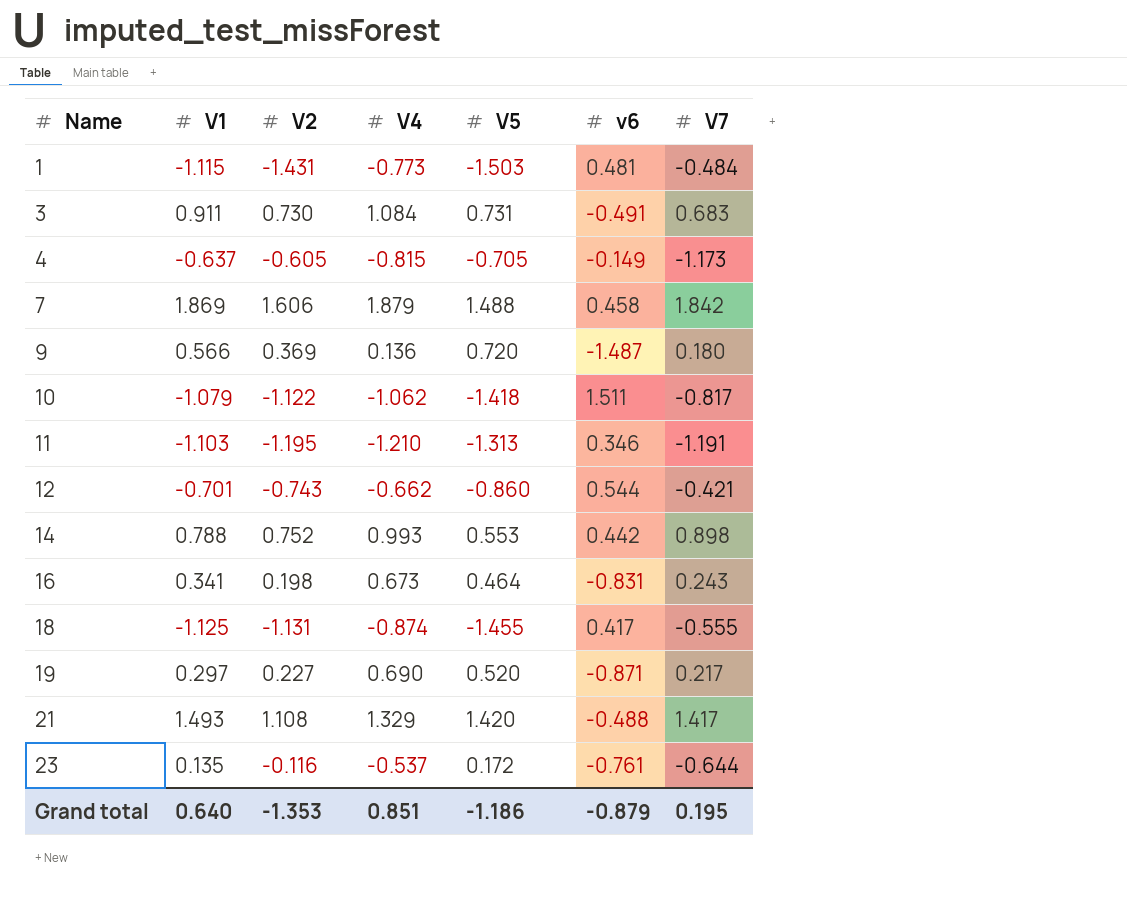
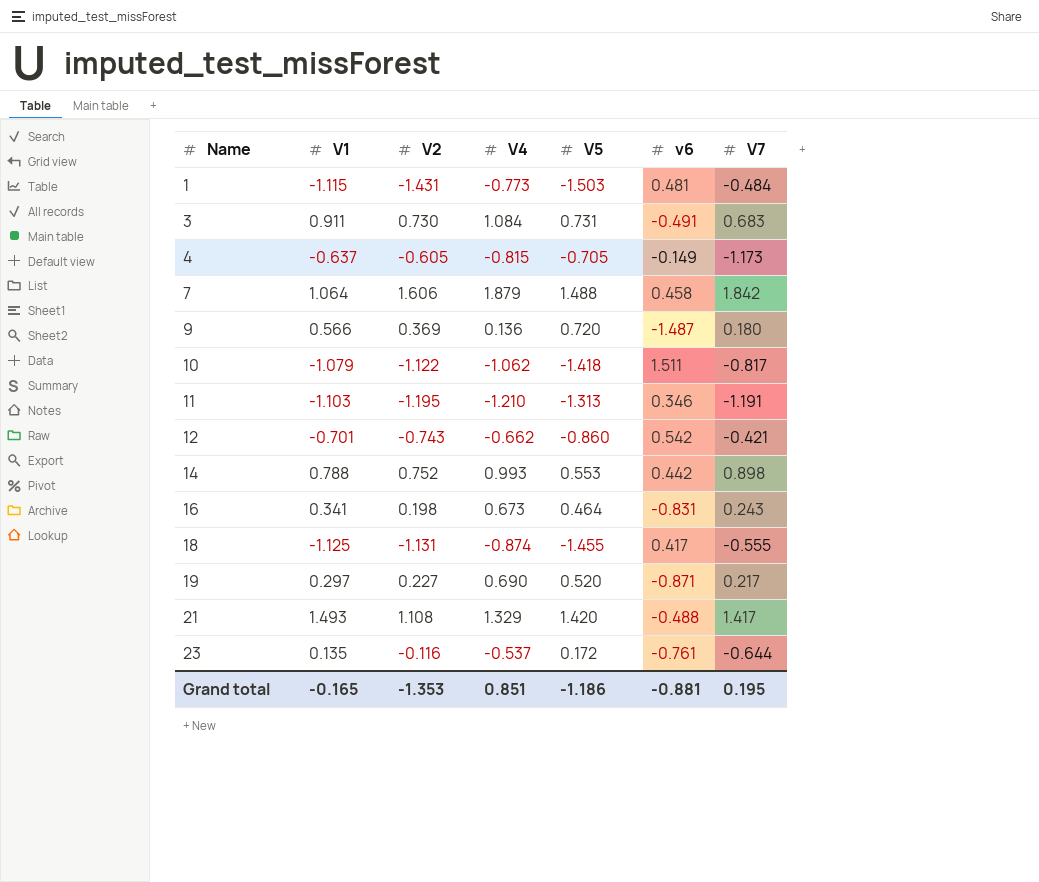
7 | V1: 1.869 -> 1.064
12 | v6: 0.544 -> 0.542
Grand total | V1: 0.640 -> -0.165
Grand total | v6: -0.879 -> -0.881

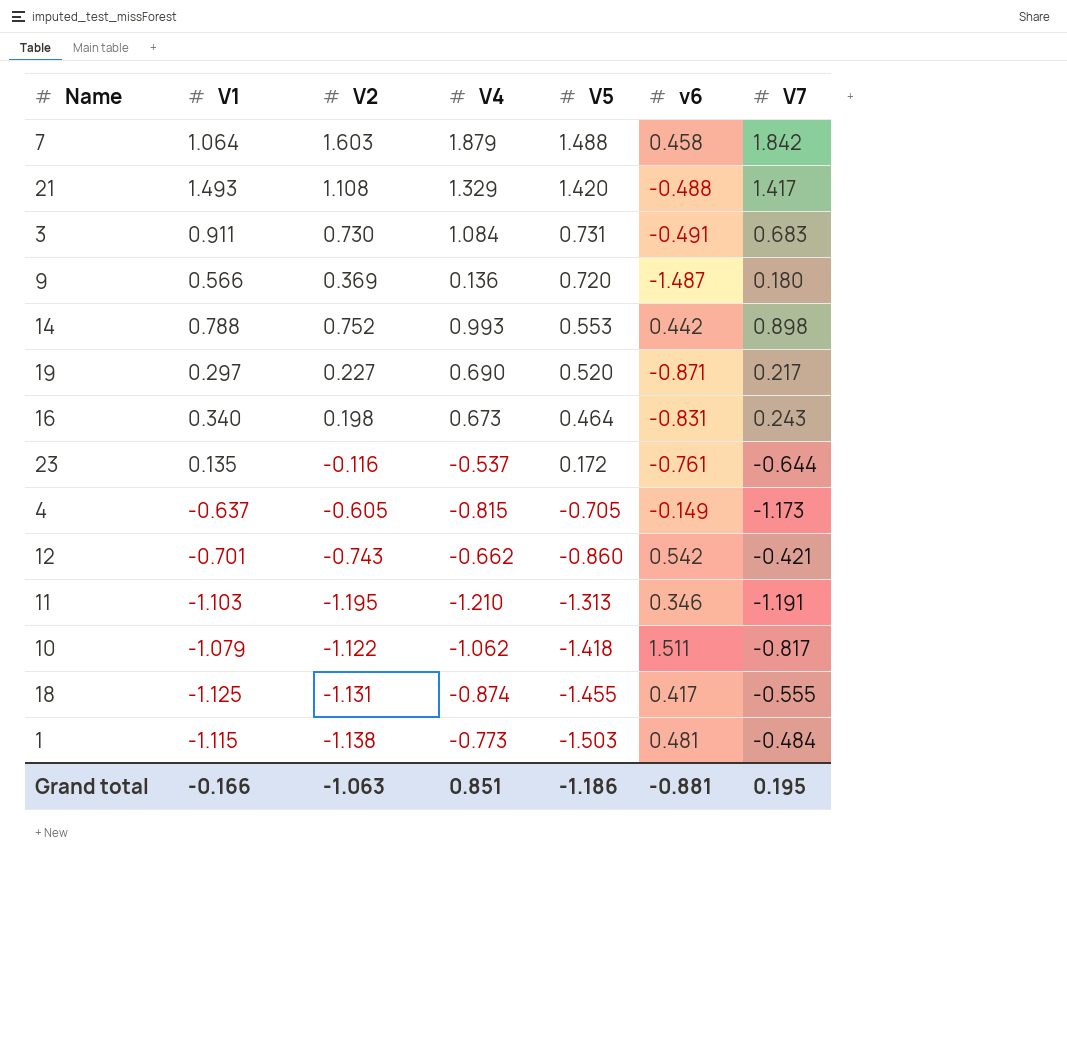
row order: Name ascending -> V5 descending
7 | V2: 1.606 -> 1.603
16 | V1: 0.341 -> 0.340
1 | V2: -1.431 -> -1.138
Grand total | V1: -0.165 -> -0.166
Grand total | V2: -1.353 -> -1.063

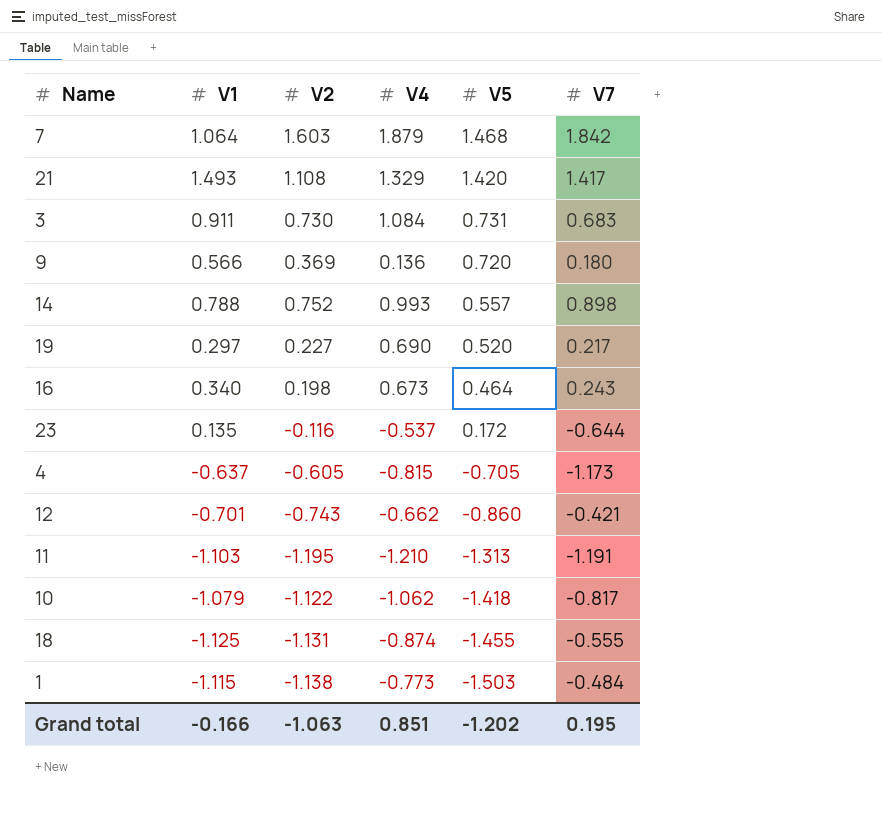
column v6 | position: 6 -> none
7 | V5: 1.488 -> 1.468
14 | V5: 0.553 -> 0.557
Grand total | V5: -1.186 -> -1.202

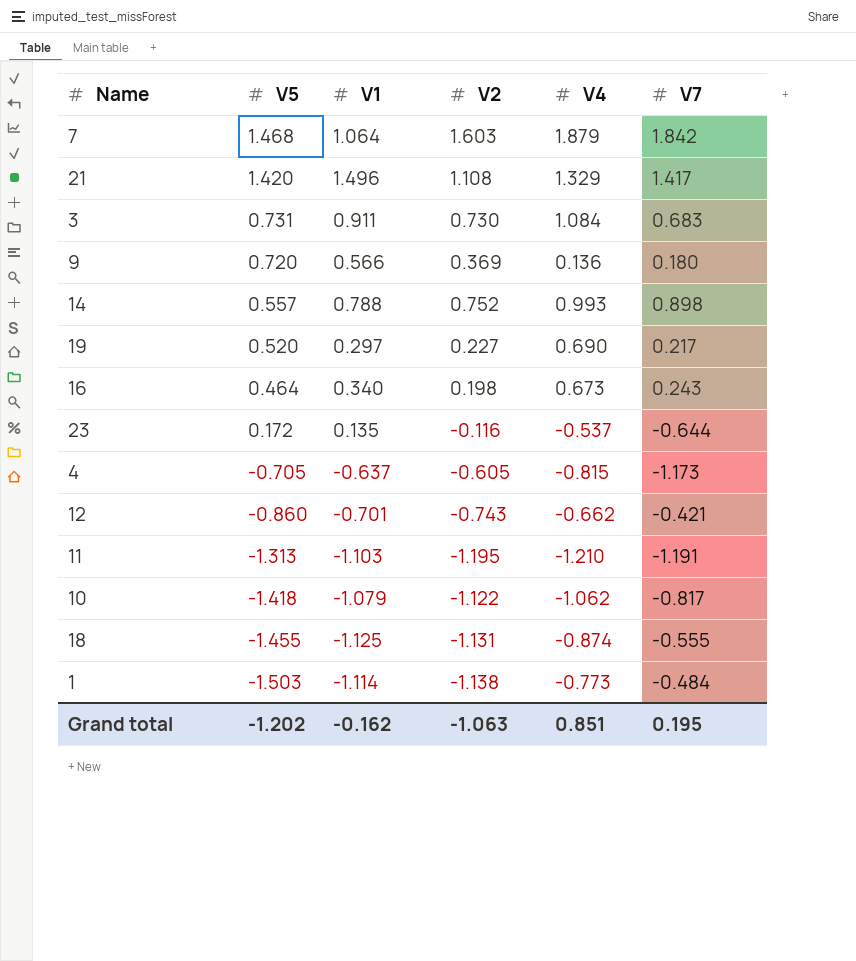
column V5 | position: 5 -> 2
21 | V1: 1.493 -> 1.496
1 | V1: -1.115 -> -1.114
Grand total | V1: -0.166 -> -0.162

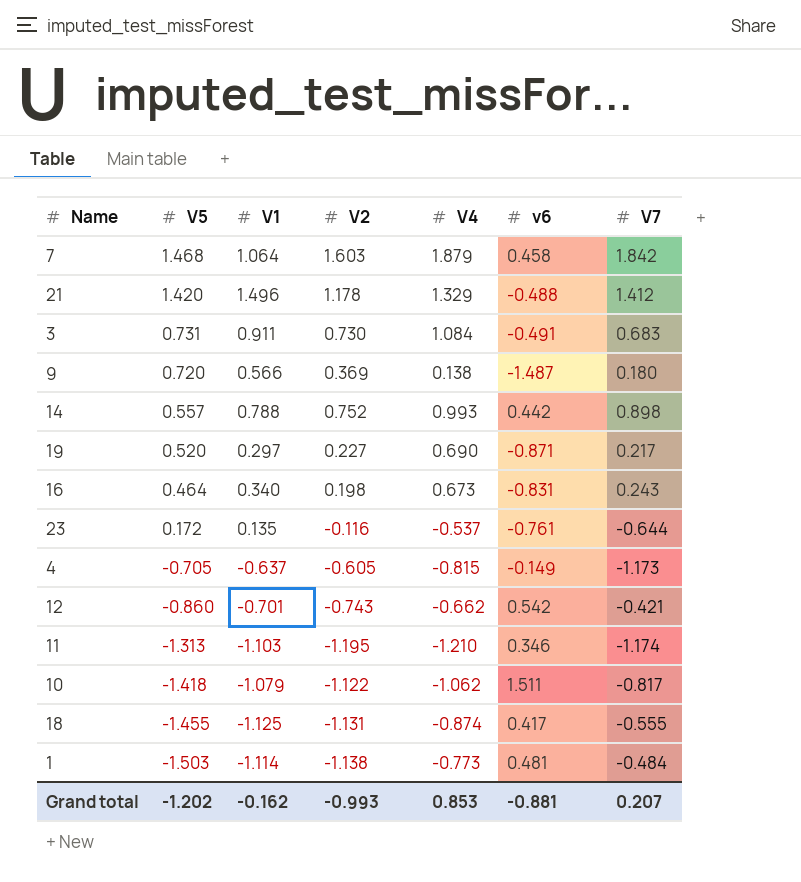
column v6 | position: none -> 6
21 | V2: 1.108 -> 1.178
21 | V7: 1.417 -> 1.412
9 | V4: 0.136 -> 0.138
11 | V7: -1.191 -> -1.174
Grand total | V2: -1.063 -> -0.993
Grand total | V4: 0.851 -> 0.853
Grand total | V7: 0.195 -> 0.207

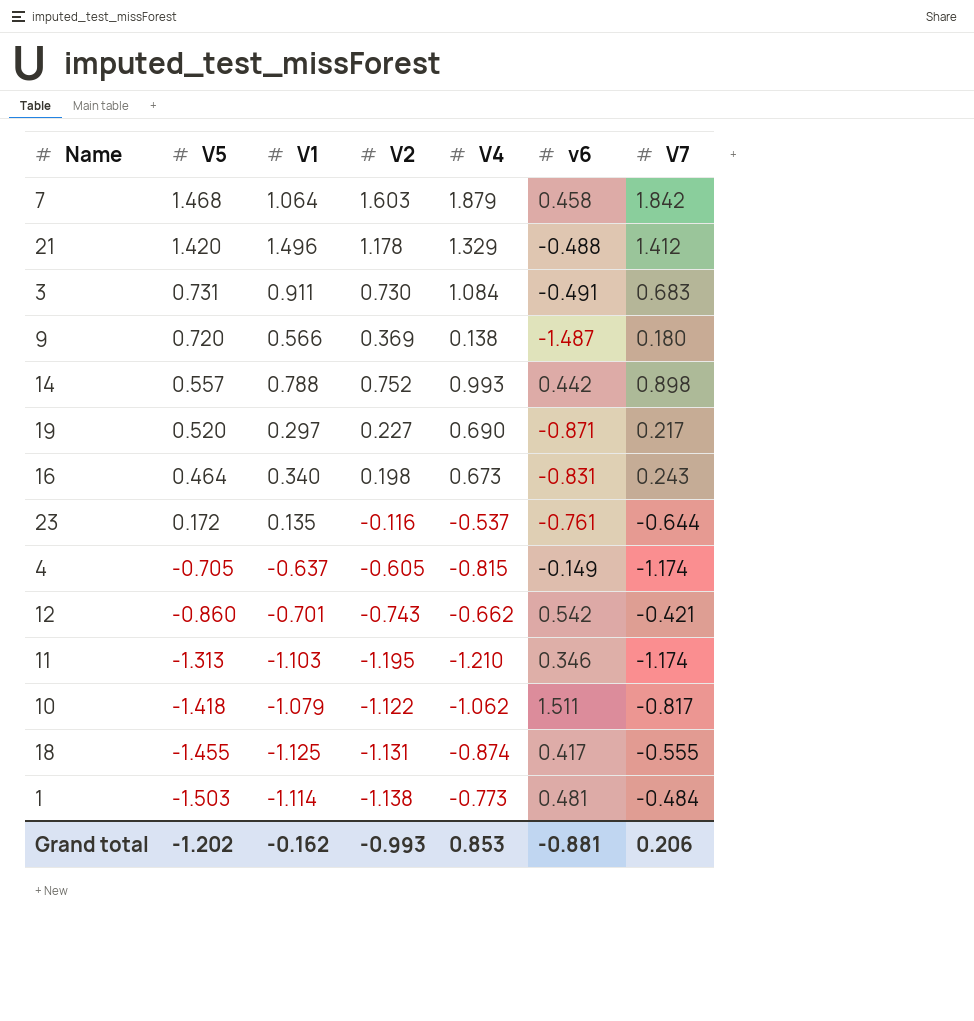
4 | V7: -1.173 -> -1.174
Grand total | V7: 0.207 -> 0.206

